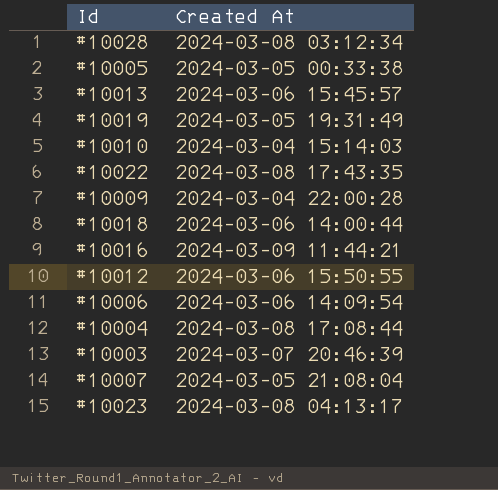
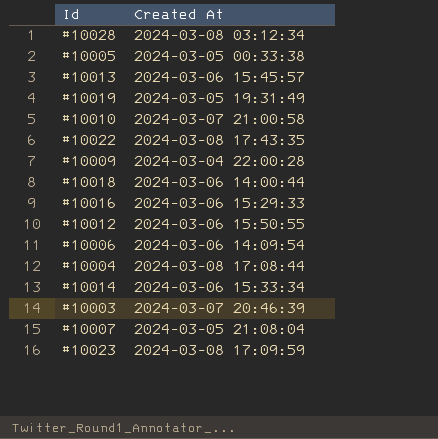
#10010 | Created At: 2024-03-04 15:14:03 -> 2024-03-07 21:00:58
#10016 | Created At: 2024-03-09 11:44:21 -> 2024-03-06 15:29:33
row #10014: none -> 2024-03-06 15:33:34
#10023 | Created At: 2024-03-08 04:13:17 -> 2024-03-08 17:09:59

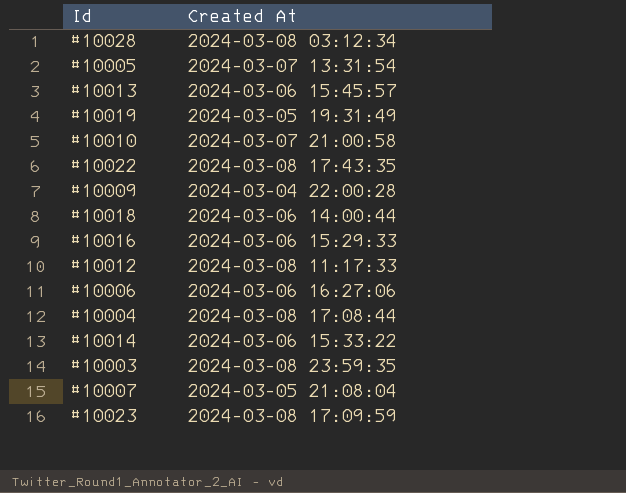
#10005 | Created At: 2024-03-05 00:33:38 -> 2024-03-07 13:31:54
#10012 | Created At: 2024-03-06 15:50:55 -> 2024-03-08 11:17:33
#10006 | Created At: 2024-03-06 14:09:54 -> 2024-03-06 16:27:06
#10014 | Created At: 2024-03-06 15:33:34 -> 2024-03-06 15:33:22
#10003 | Created At: 2024-03-07 20:46:39 -> 2024-03-08 23:59:35

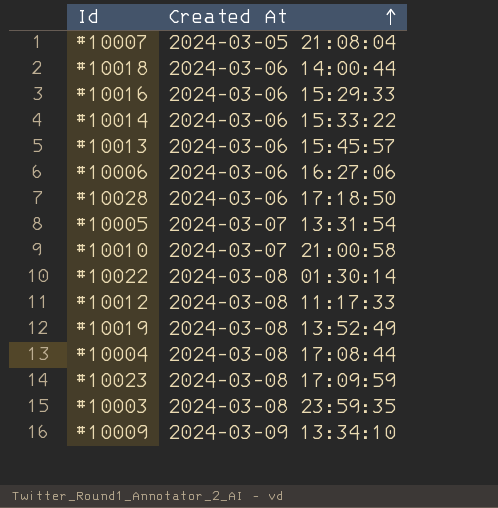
row order: none -> Created At ascending
#10028 | Created At: 2024-03-08 03:12:34 -> 2024-03-06 17:18:50
#10022 | Created At: 2024-03-08 17:43:35 -> 2024-03-08 01:30:14
#10019 | Created At: 2024-03-05 19:31:49 -> 2024-03-08 13:52:49
#10009 | Created At: 2024-03-04 22:00:28 -> 2024-03-09 13:34:10

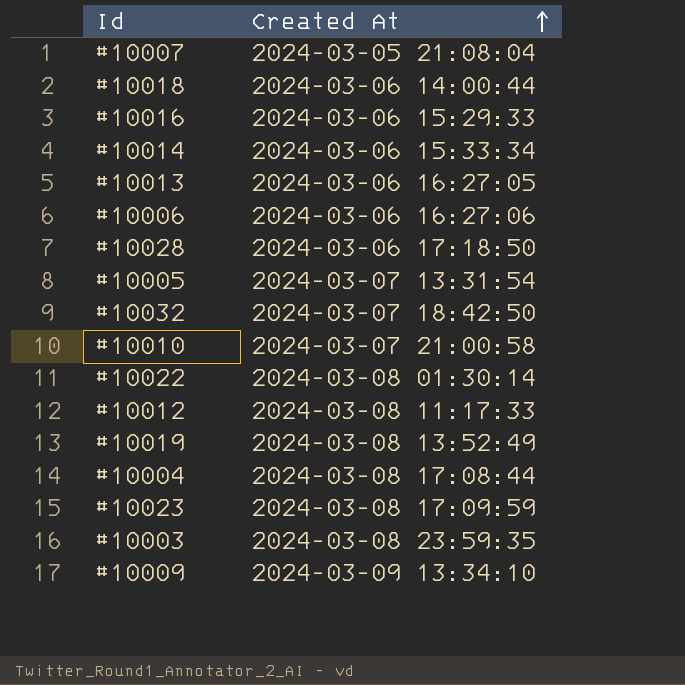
#10014 | Created At: 2024-03-06 15:33:22 -> 2024-03-06 15:33:34
#10013 | Created At: 2024-03-06 15:45:57 -> 2024-03-06 16:27:05
row #10032: none -> 2024-03-07 18:42:50

